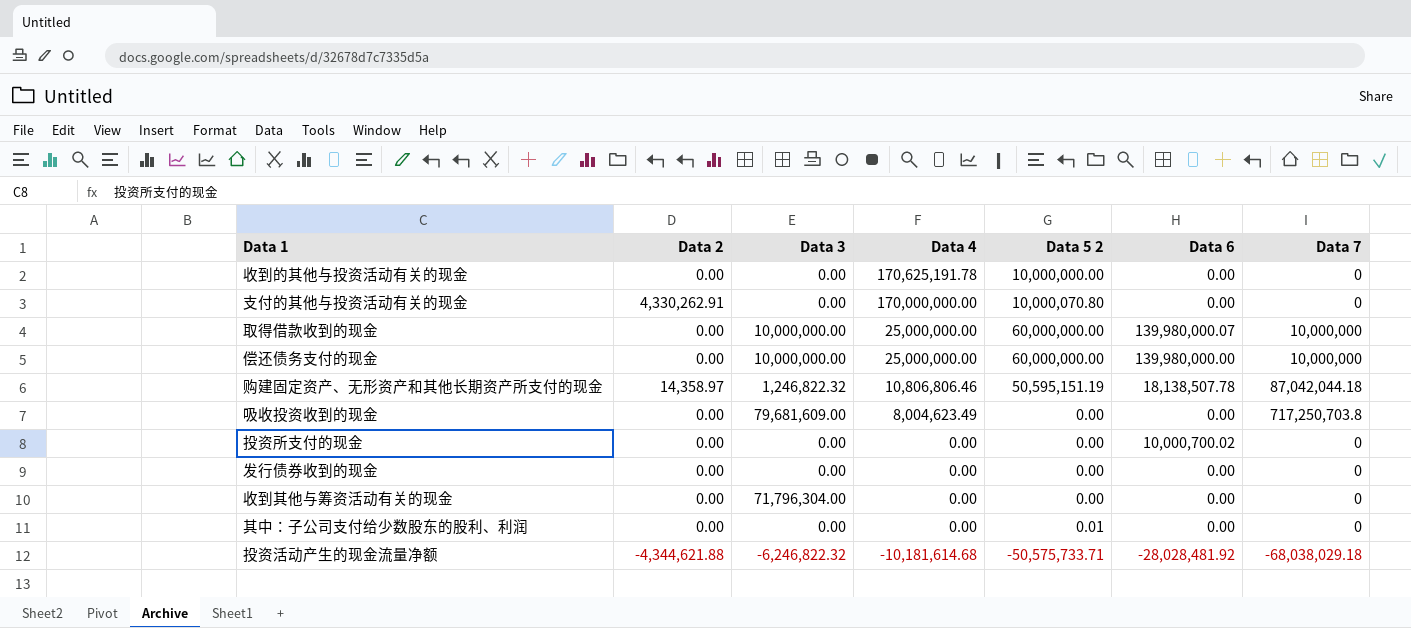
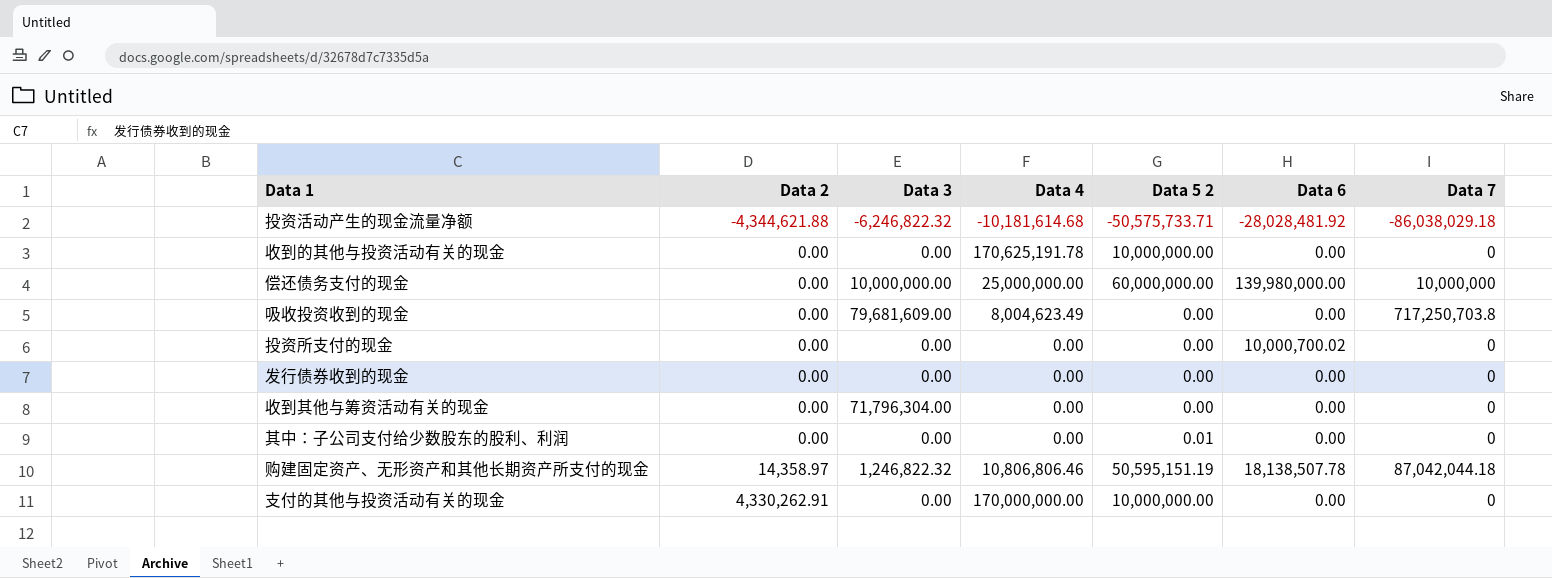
row order: Data 4 descending -> Data 2 ascending
row 取得借款收到的现金: 0.00 | 10,000,000.00 | 25,000,000.00 | 60,000,000.00 | 139,980,000.07 | 10,000,000 -> none
投资活动产生的现金流量净额 | Data 7: -68,038,029.18 -> -86,038,029.18
支付的其他与投资活动有关的现金 | Data 5 2: 10,000,070.80 -> 10,000,000.00

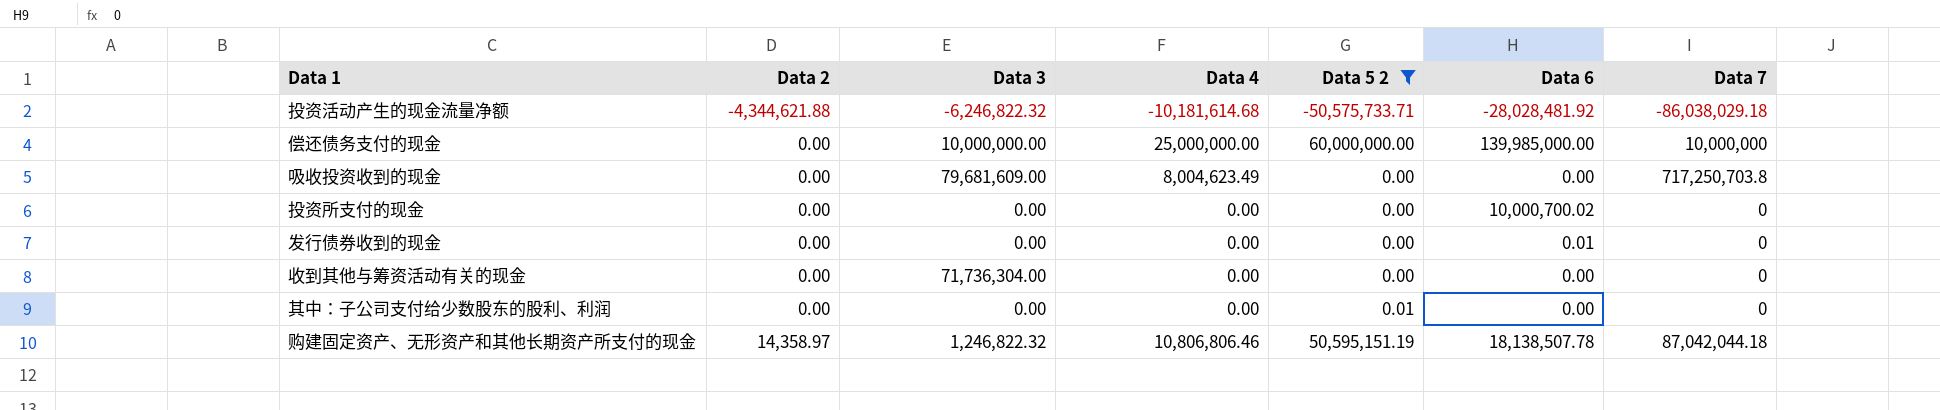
filter: none -> Data 5 2 != 10,000,000.00
偿还债务支付的现金 | Data 6: 139,980,000.00 -> 139,985,000.00
发行债券收到的现金 | Data 6: 0.00 -> 0.01
收到其他与筹资活动有关的现金 | Data 3: 71,796,304.00 -> 71,736,304.00

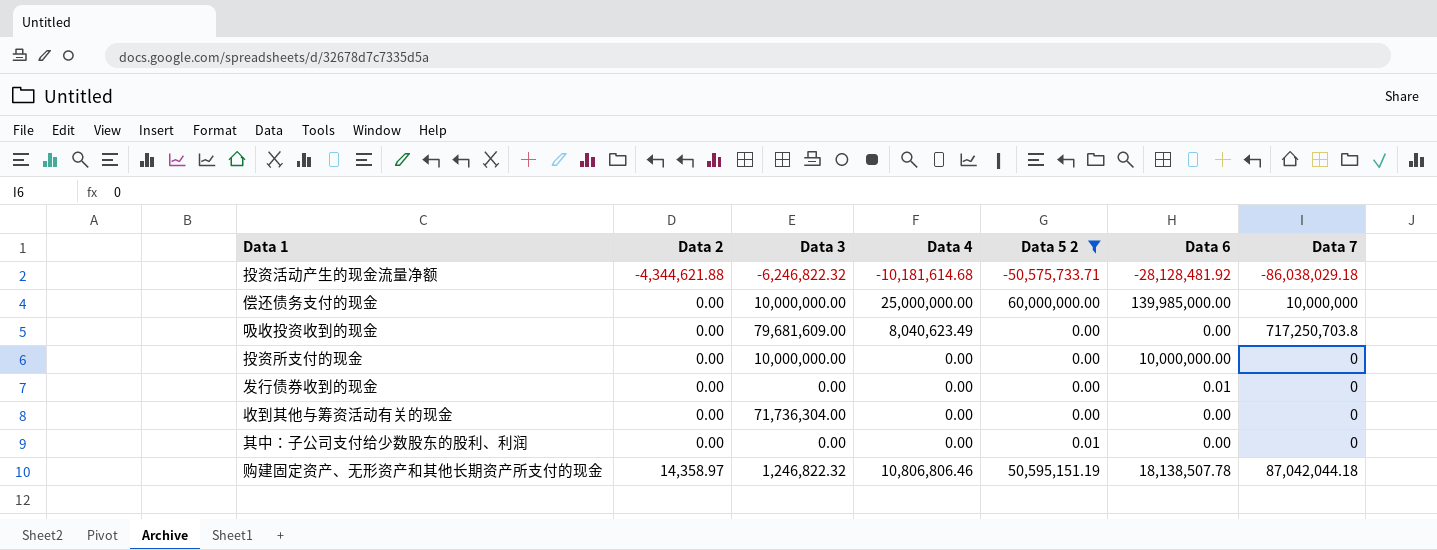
投资活动产生的现金流量净额 | Data 6: -28,028,481.92 -> -28,128,481.92
吸收投资收到的现金 | Data 4: 8,004,623.49 -> 8,040,623.49
投资所支付的现金 | Data 3: 0.00 -> 10,000,000.00
投资所支付的现金 | Data 6: 10,000,700.02 -> 10,000,000.00

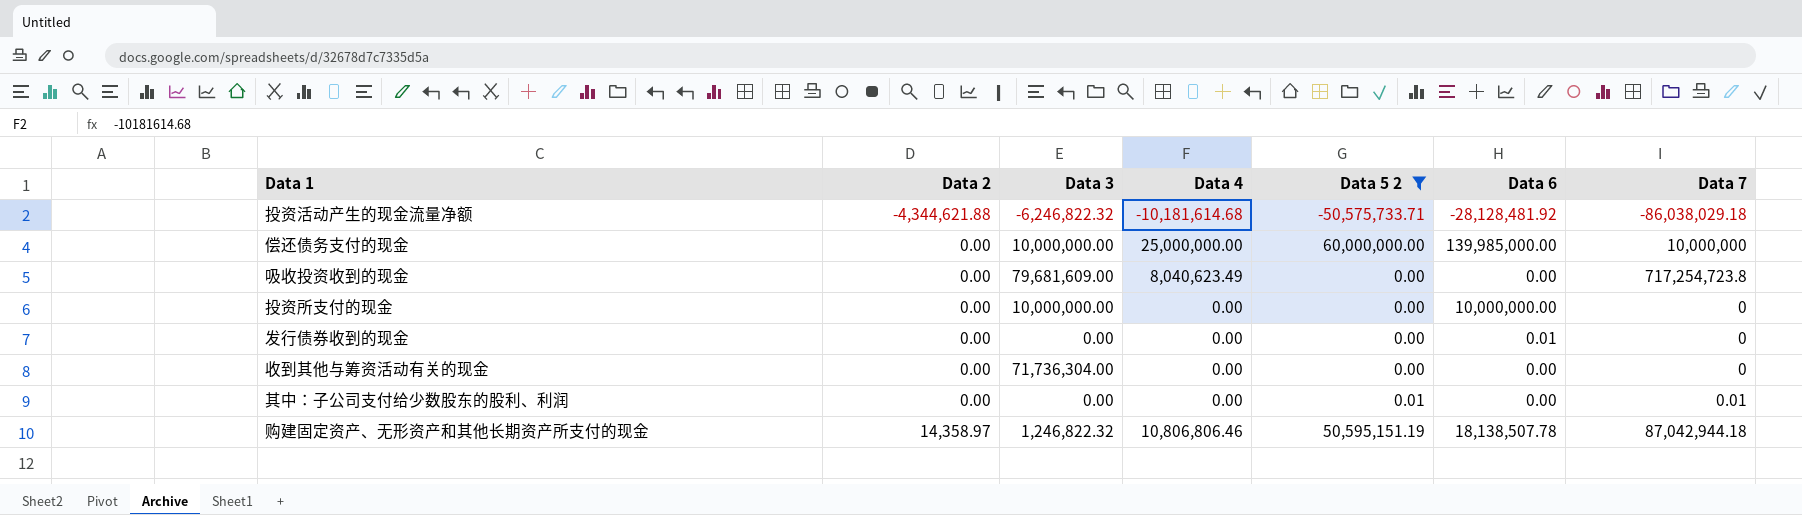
吸收投资收到的现金 | Data 7: 717,250,703.8 -> 717,254,723.8
其中：子公司支付给少数股东的股利、利润 | Data 7: 0 -> 0.01
购建固定资产、无形资产和其他长期资产所支付的现金 | Data 7: 87,042,044.18 -> 87,042,944.18

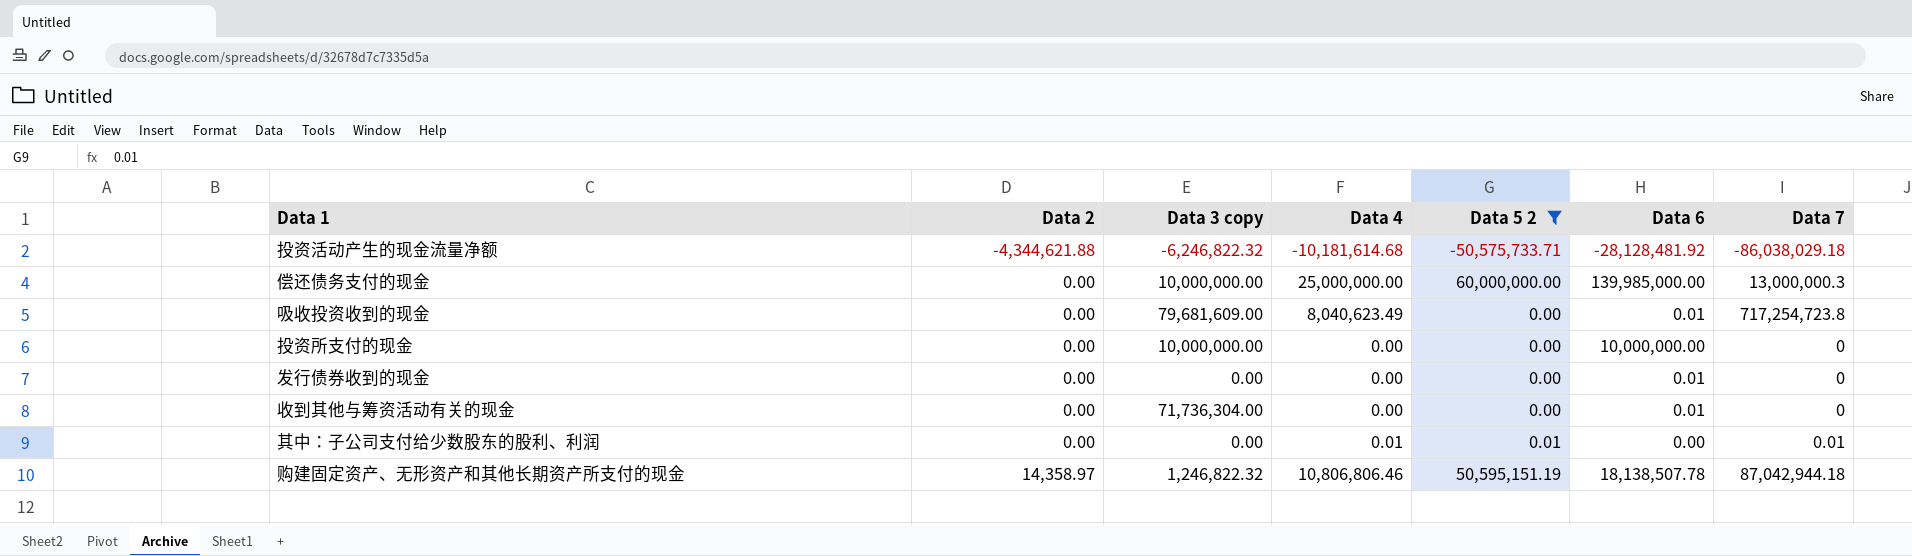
column name: Data 3 -> Data 3 copy
偿还债务支付的现金 | Data 7: 10,000,000 -> 13,000,000.3
吸收投资收到的现金 | Data 6: 0.00 -> 0.01
收到其他与筹资活动有关的现金 | Data 6: 0.00 -> 0.01
其中：子公司支付给少数股东的股利、利润 | Data 4: 0.00 -> 0.01

